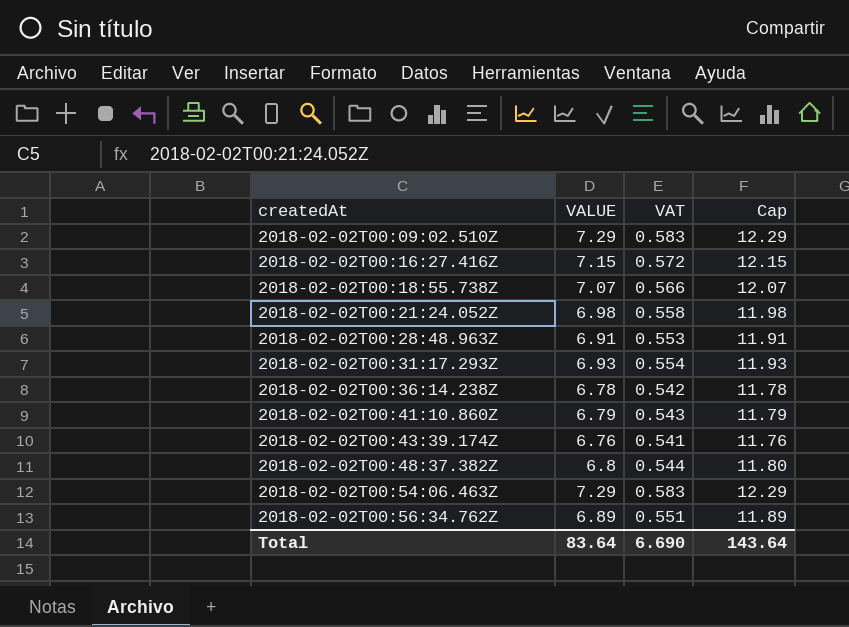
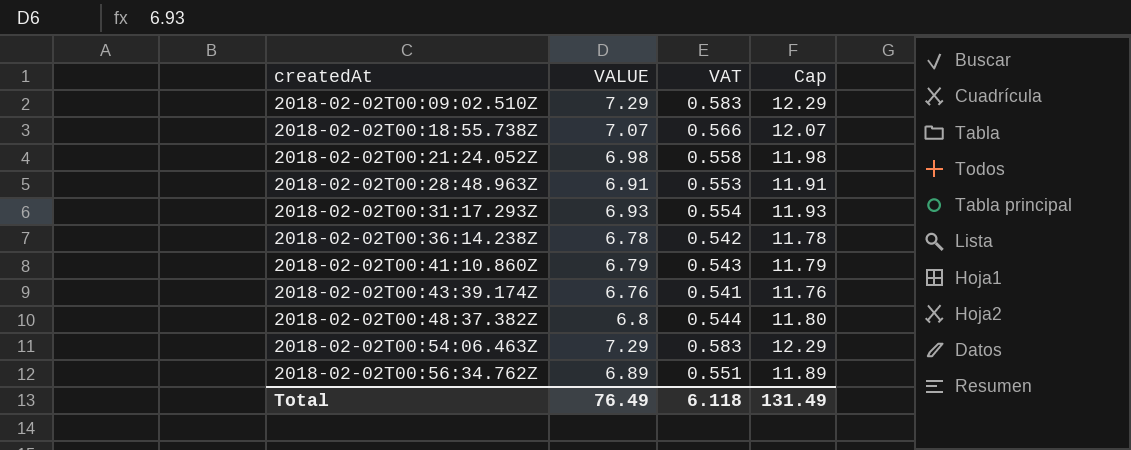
row 2018-02-02T00:16:27.416Z: 7.15 | 0.572 | 12.15 -> none
Total | VALUE: 83.64 -> 76.49
Total | VAT: 6.690 -> 6.118
Total | Cap: 143.64 -> 131.49

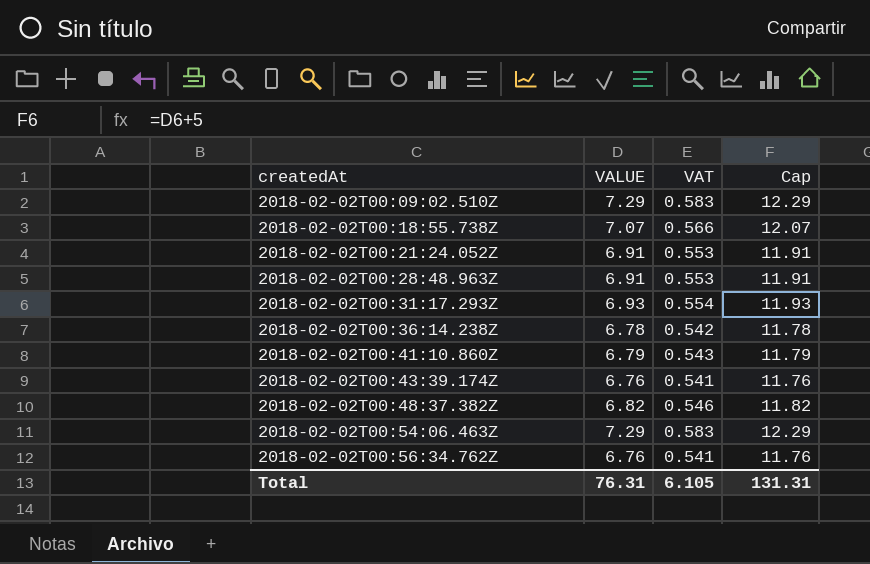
2018-02-02T00:21:24.052Z | VALUE: 6.98 -> 6.91
2018-02-02T00:21:24.052Z | VAT: 0.558 -> 0.553
2018-02-02T00:21:24.052Z | Cap: 11.98 -> 11.91
2018-02-02T00:48:37.382Z | VALUE: 6.8 -> 6.82
2018-02-02T00:48:37.382Z | VAT: 0.544 -> 0.546
2018-02-02T00:48:37.382Z | Cap: 11.80 -> 11.82
2018-02-02T00:56:34.762Z | VALUE: 6.89 -> 6.76
2018-02-02T00:56:34.762Z | VAT: 0.551 -> 0.541
2018-02-02T00:56:34.762Z | Cap: 11.89 -> 11.76
Total | VALUE: 76.49 -> 76.31
Total | VAT: 6.118 -> 6.105
Total | Cap: 131.49 -> 131.31

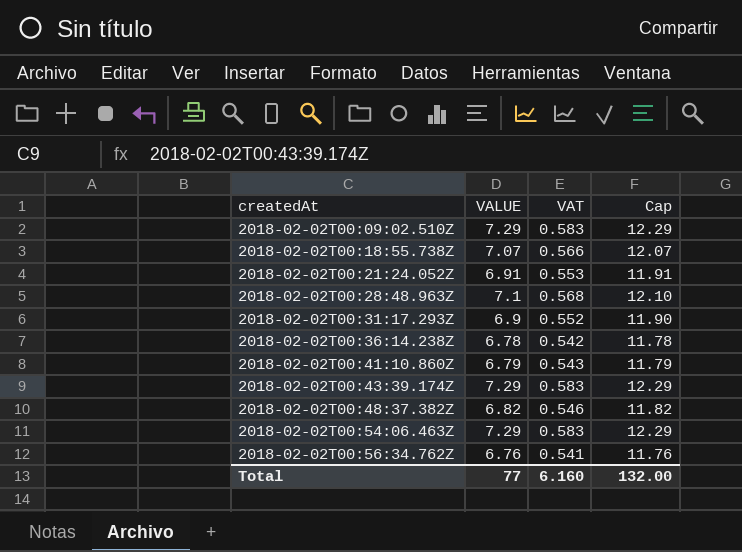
2018-02-02T00:28:48.963Z | VALUE: 6.91 -> 7.1
2018-02-02T00:28:48.963Z | VAT: 0.553 -> 0.568
2018-02-02T00:28:48.963Z | Cap: 11.91 -> 12.10
2018-02-02T00:31:17.293Z | VALUE: 6.93 -> 6.9
2018-02-02T00:31:17.293Z | VAT: 0.554 -> 0.552
2018-02-02T00:31:17.293Z | Cap: 11.93 -> 11.90
2018-02-02T00:43:39.174Z | VALUE: 6.76 -> 7.29
2018-02-02T00:43:39.174Z | VAT: 0.541 -> 0.583
2018-02-02T00:43:39.174Z | Cap: 11.76 -> 12.29
Total | VALUE: 76.31 -> 77
Total | VAT: 6.105 -> 6.160
Total | Cap: 131.31 -> 132.00

